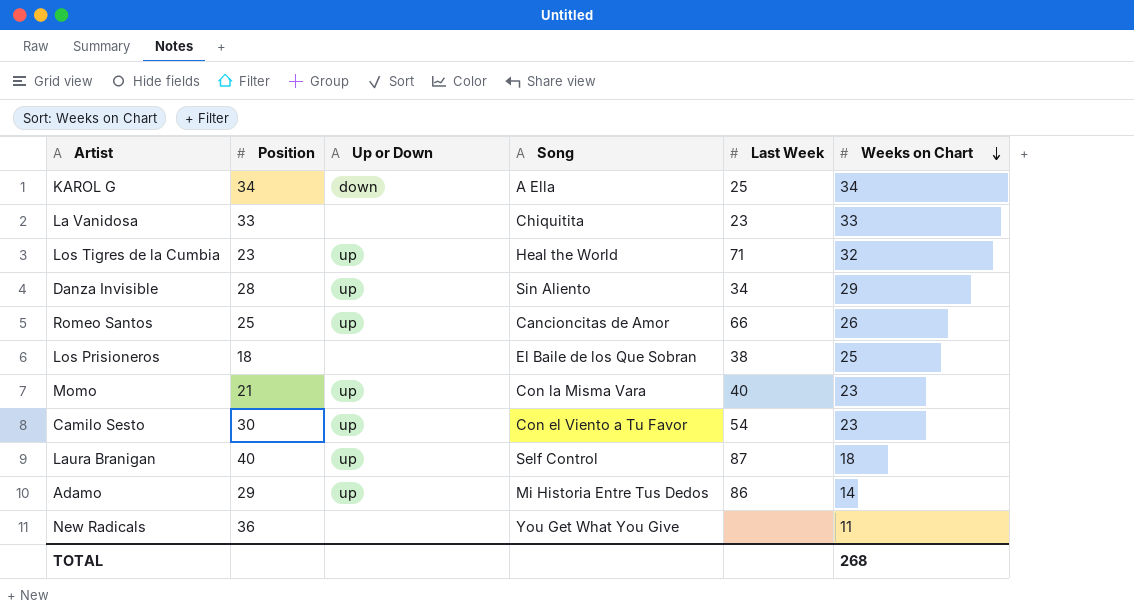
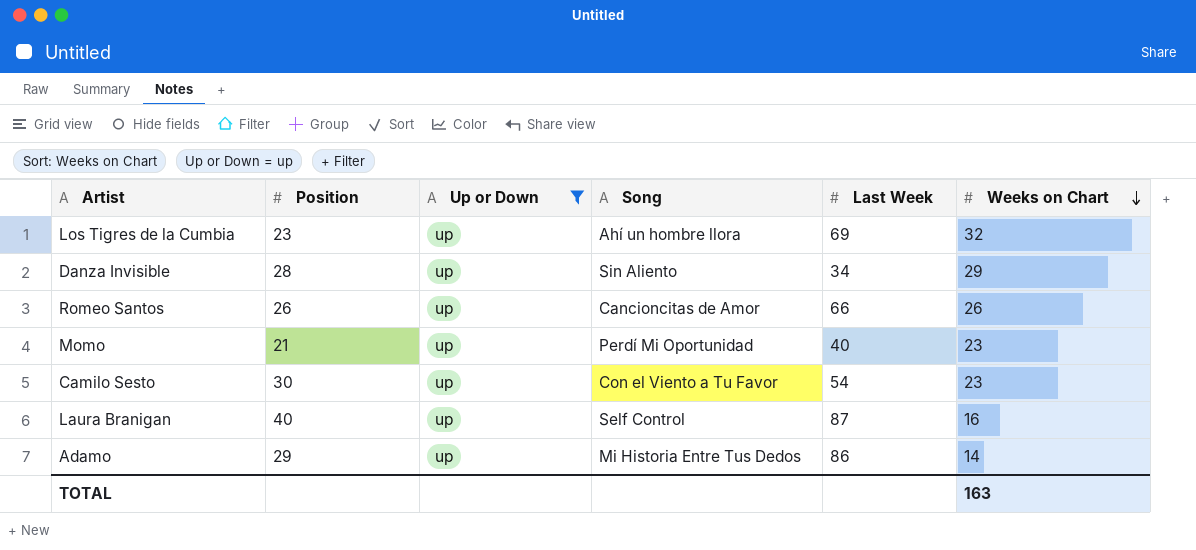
filter: none -> Up or Down = up
Los Tigres de la Cumbia | Song: Heal the World -> Ahí un hombre llora
Los Tigres de la Cumbia | Last Week: 71 -> 69
Romeo Santos | Position: 25 -> 26
Momo | Song: Con la Misma Vara -> Perdí Mi Oportunidad
Laura Branigan | Weeks on Chart: 18 -> 16
TOTAL | Weeks on Chart: 268 -> 163

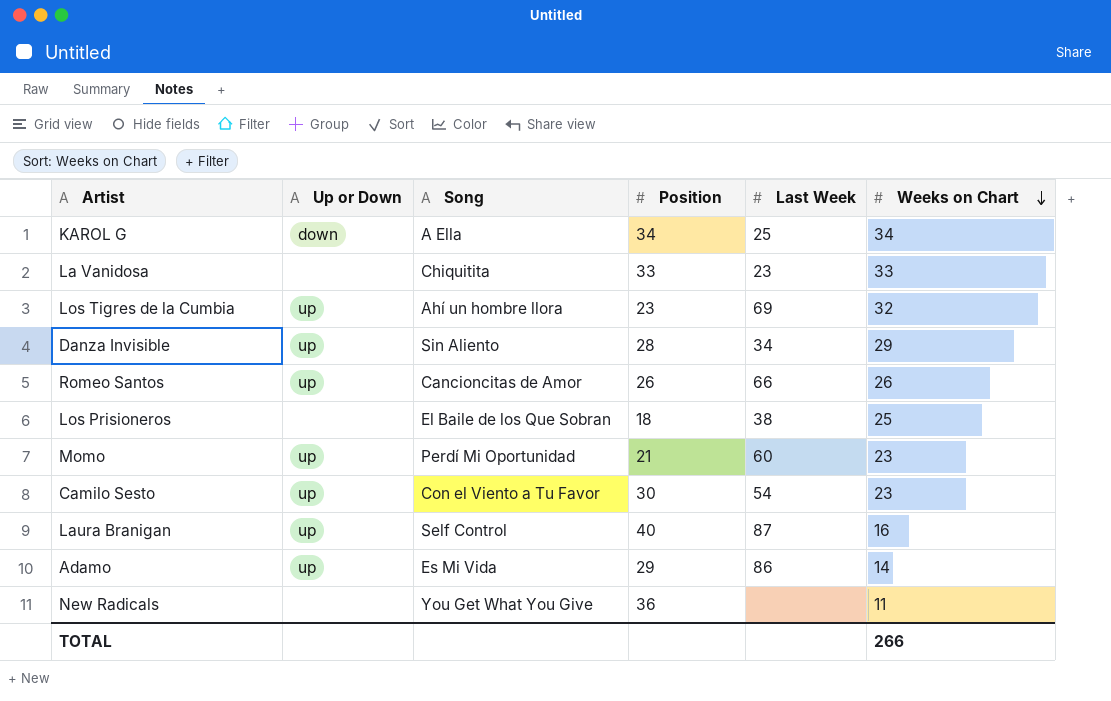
filter: Up or Down = up -> none
column Position | position: 2 -> 4
Momo | Last Week: 40 -> 60
Adamo | Song: Mi Historia Entre Tus Dedos -> Es Mi Vida
TOTAL | Weeks on Chart: 163 -> 266

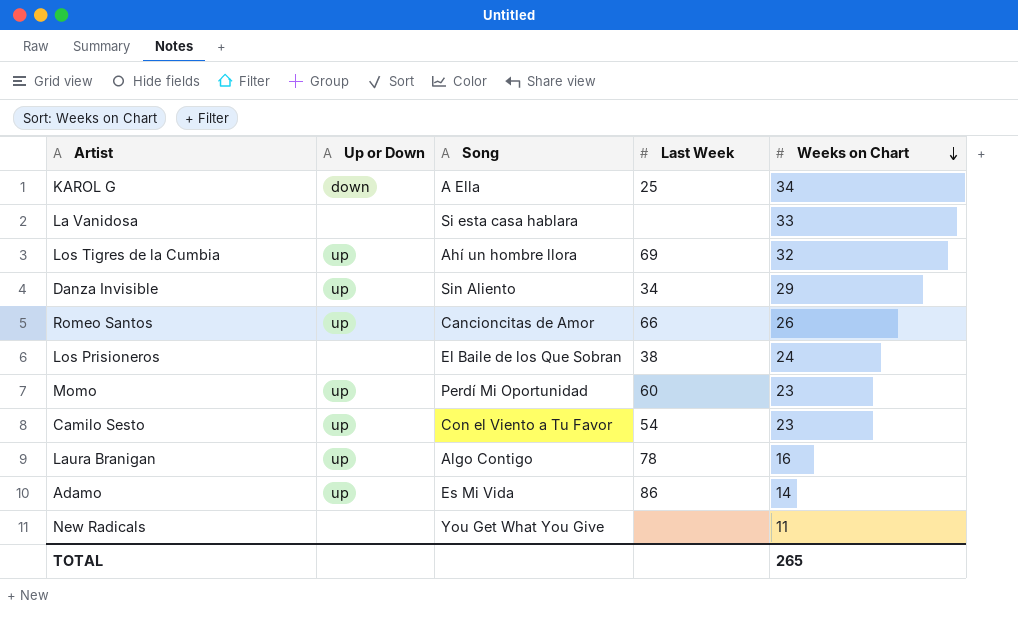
column Position | position: 4 -> none
La Vanidosa | Song: Chiquitita -> Si esta casa hablara
La Vanidosa | Last Week: 23 -> none
Los Prisioneros | Weeks on Chart: 25 -> 24
Laura Branigan | Song: Self Control -> Algo Contigo
Laura Branigan | Last Week: 87 -> 78
TOTAL | Weeks on Chart: 266 -> 265

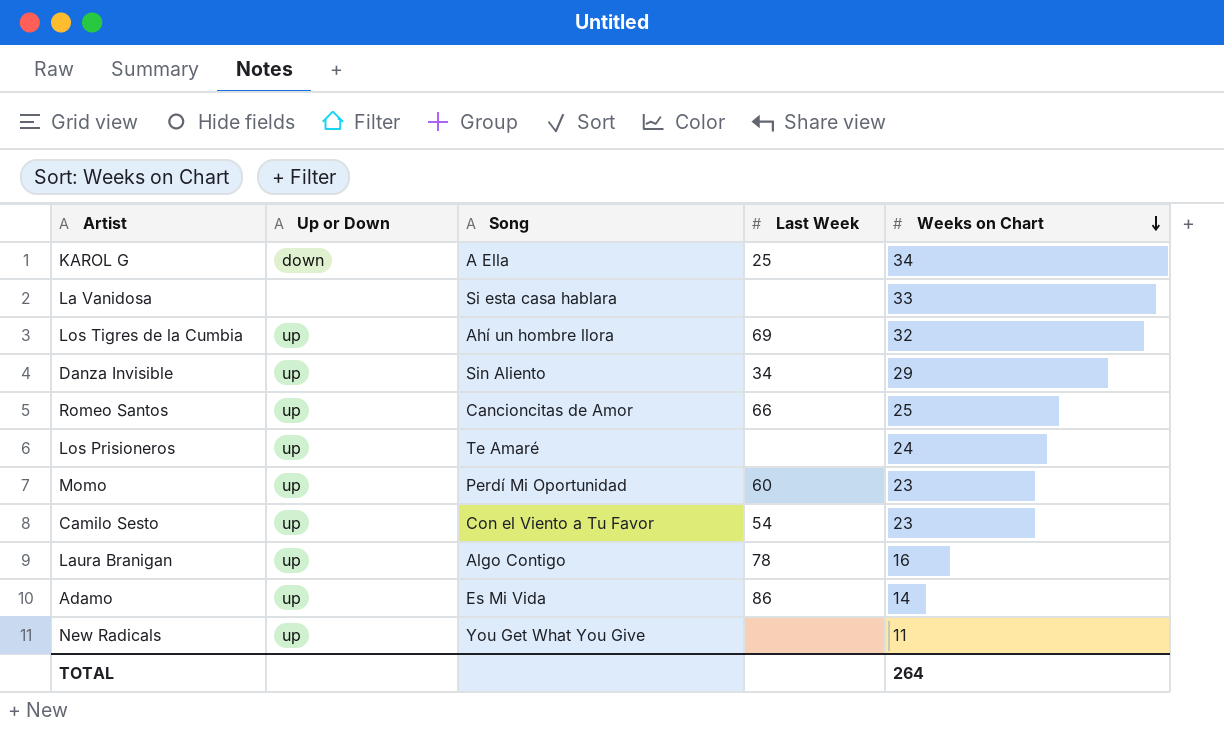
Romeo Santos | Weeks on Chart: 26 -> 25
Los Prisioneros | Up or Down: none -> up
Los Prisioneros | Song: El Baile de los Que Sobran -> Te Amaré
Los Prisioneros | Last Week: 38 -> none
New Radicals | Up or Down: none -> up
TOTAL | Weeks on Chart: 265 -> 264

